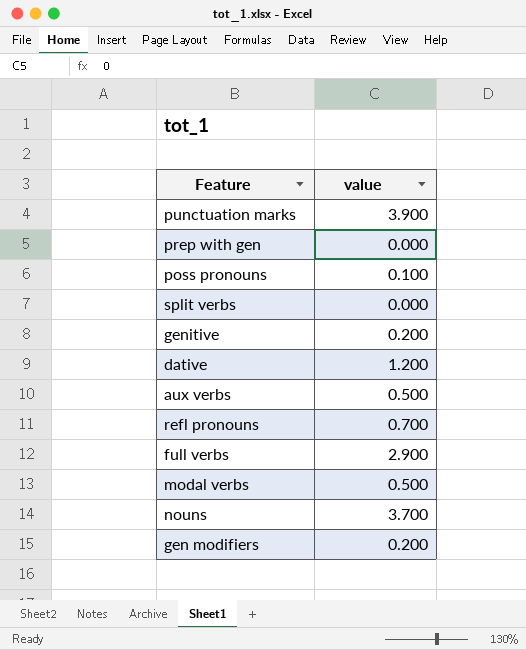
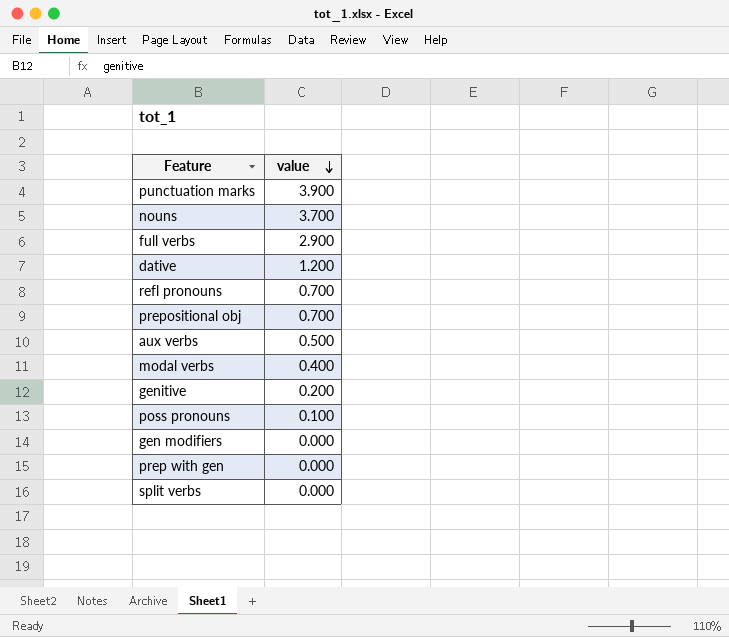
row order: none -> value descending
row prepositional obj: none -> 0.700
modal verbs | value: 0.500 -> 0.400
gen modifiers | value: 0.200 -> 0.000

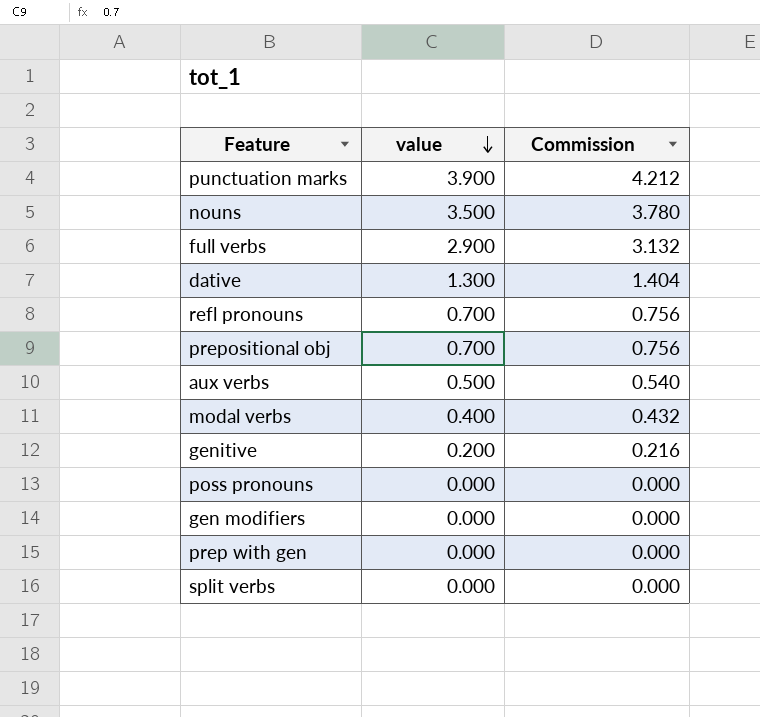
column Commission | formula: none -> [value] * 1.08
nouns | value: 3.700 -> 3.500
dative | value: 1.200 -> 1.300
poss pronouns | value: 0.100 -> 0.000

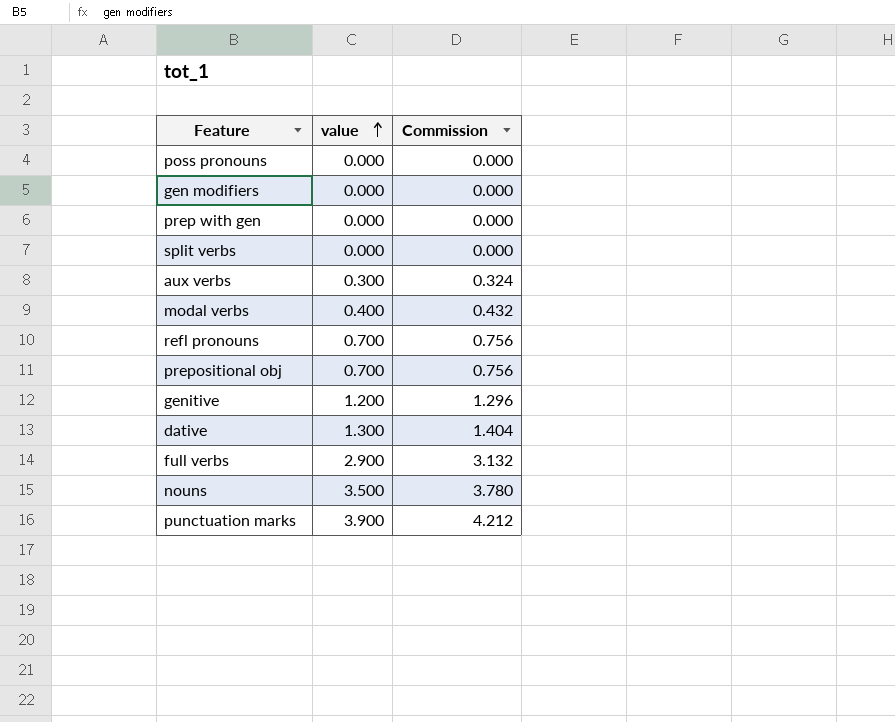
row order: value descending -> value ascending
aux verbs | value: 0.500 -> 0.300
aux verbs | Commission: 0.540 -> 0.324
genitive | value: 0.200 -> 1.200
genitive | Commission: 0.216 -> 1.296

